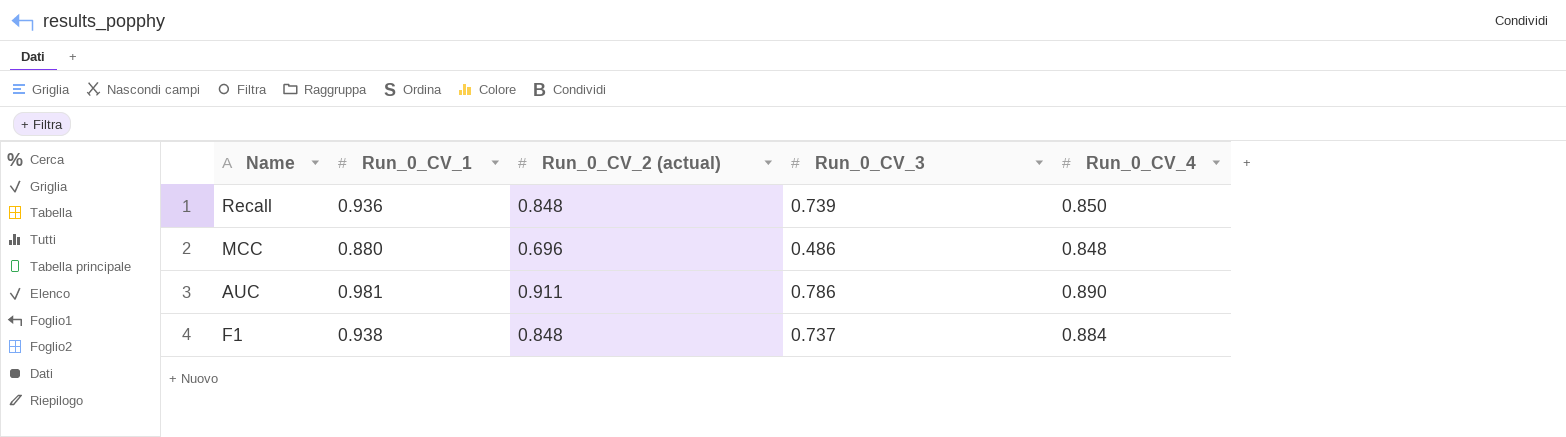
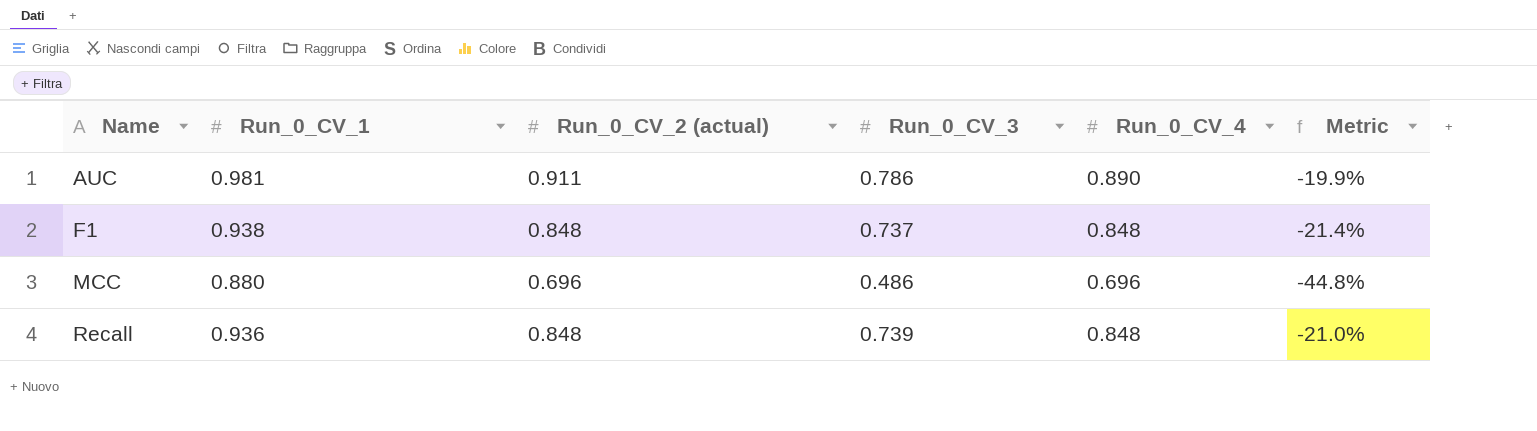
row order: none -> Name ascending
column Metric | formula: none -> ([Run_0_CV_3] - [Run_0_CV_1]) / [Run_0_CV_1]
F1 | Run_0_CV_4: 0.884 -> 0.848
MCC | Run_0_CV_4: 0.848 -> 0.696
Recall | Run_0_CV_4: 0.850 -> 0.848

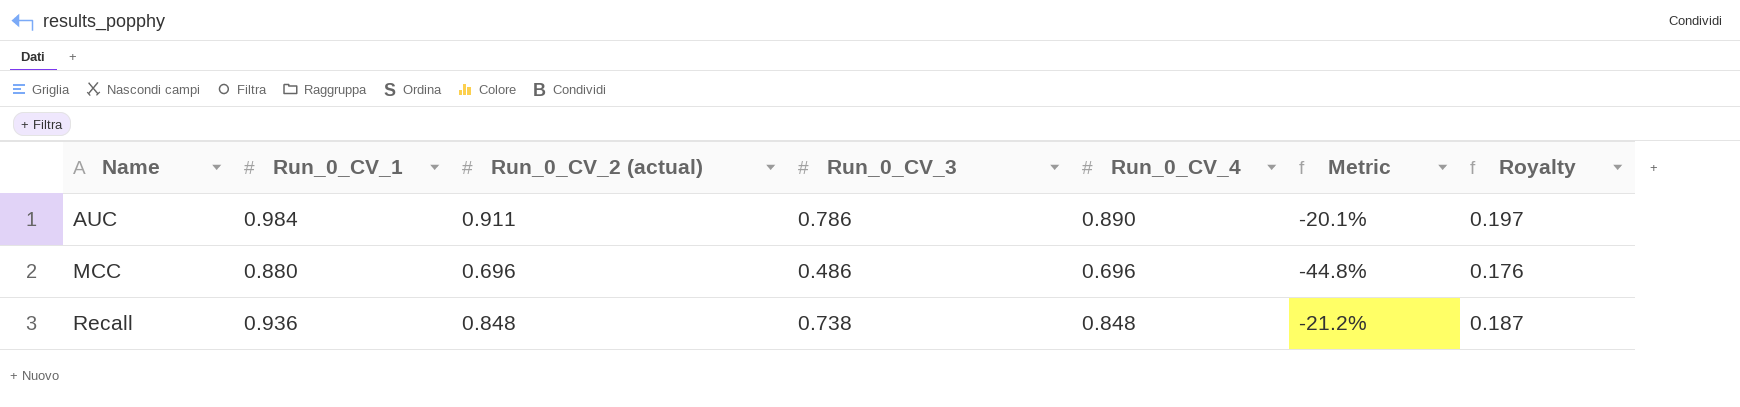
column Royalty | formula: none -> [Run_0_CV_1] * 0.2
row F1: 0.938 | 0.848 | 0.737 | 0.848 | -21.4% -> none
AUC | Run_0_CV_1: 0.981 -> 0.984
AUC | Metric: -19.9% -> -20.1%
Recall | Run_0_CV_3: 0.739 -> 0.738
Recall | Metric: -21.0% -> -21.2%

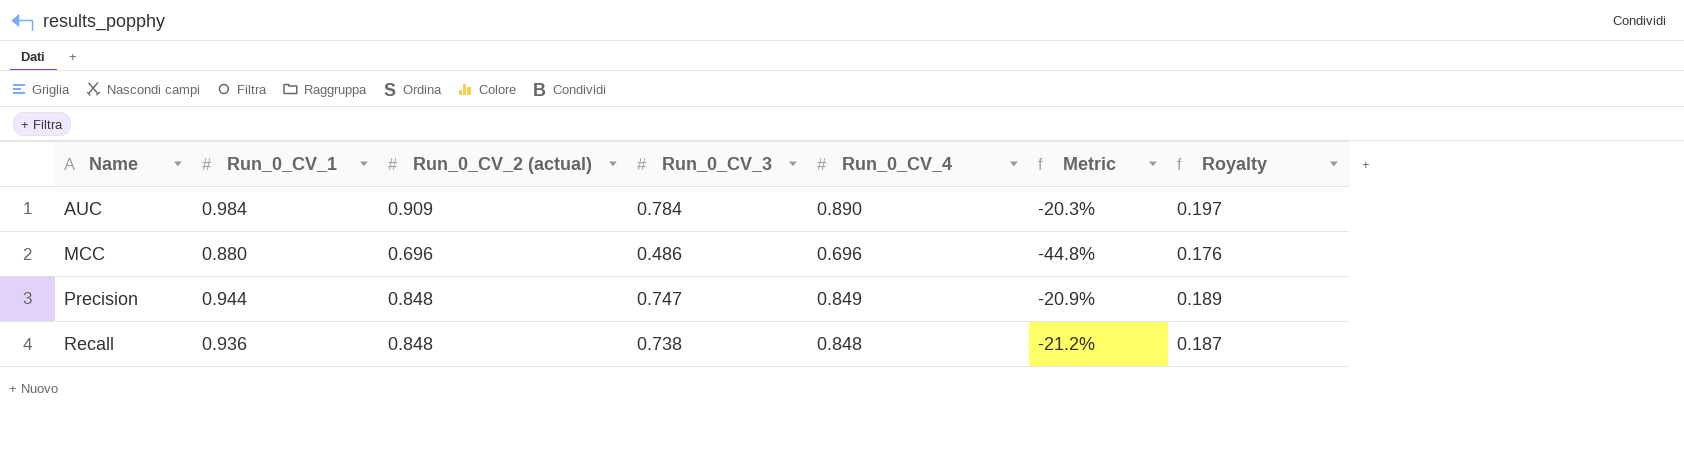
AUC | Run_0_CV_2 (actual): 0.911 -> 0.909
AUC | Run_0_CV_3: 0.786 -> 0.784
AUC | Metric: -20.1% -> -20.3%
row Precision: none -> 0.944 | 0.848 | 0.747 | 0.849 | -20.9% | 0.189

